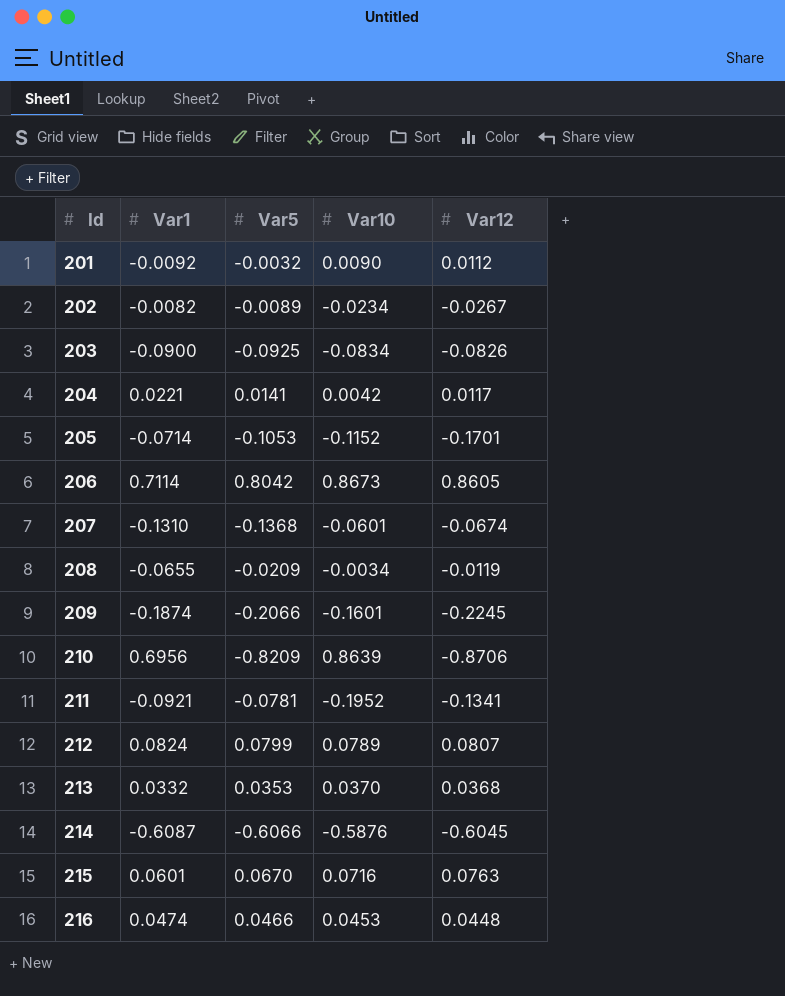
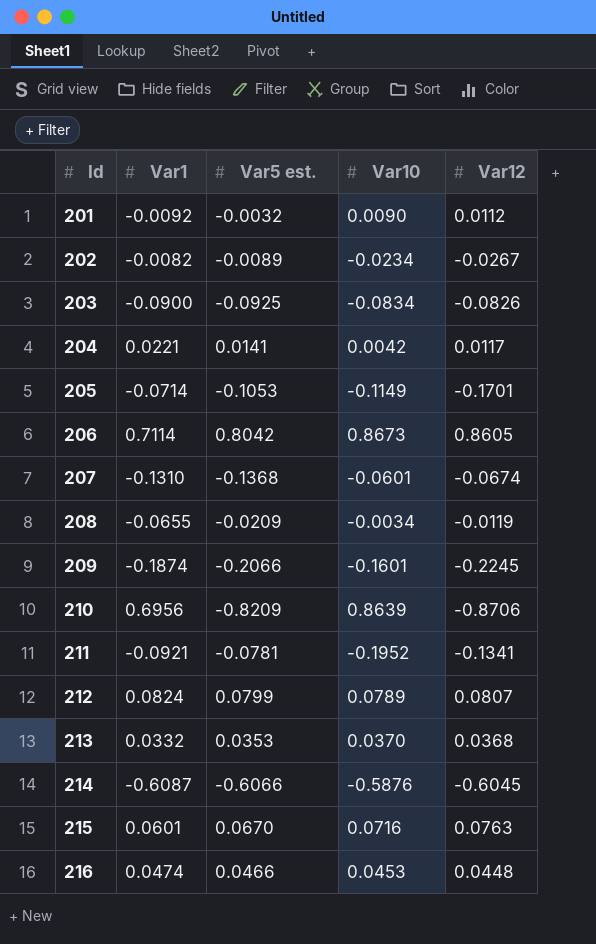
column name: Var5 -> Var5 est.
205 | Var10: -0.1152 -> -0.1149

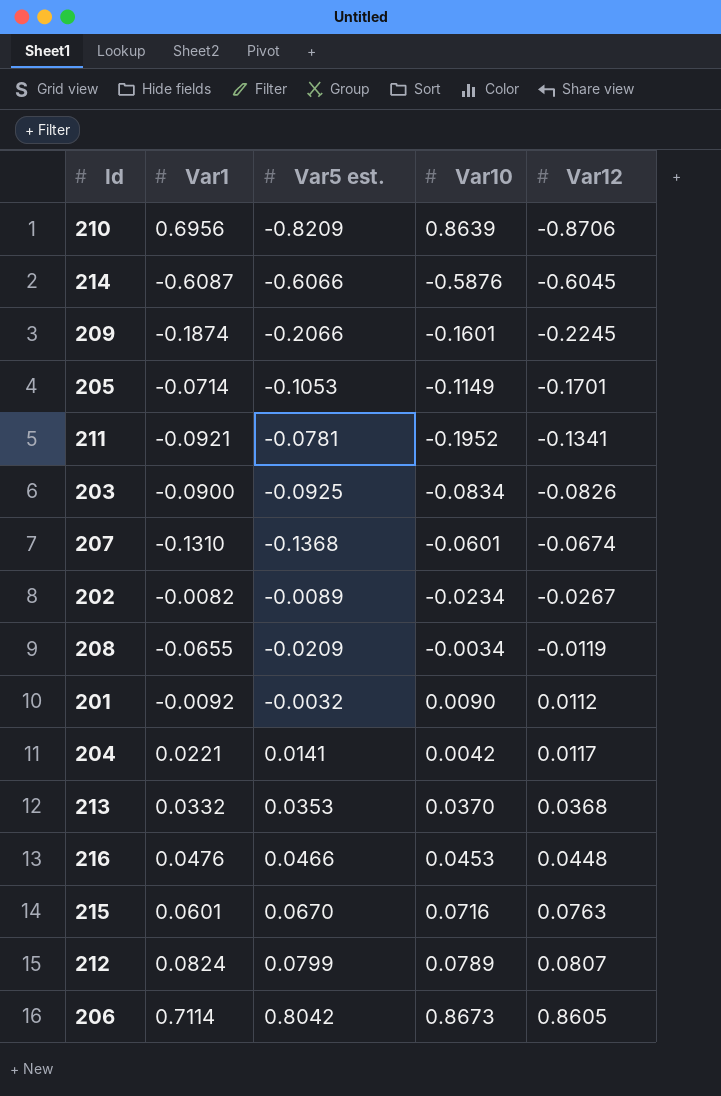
row order: Id ascending -> Var12 ascending
216 | Var1: 0.0474 -> 0.0476

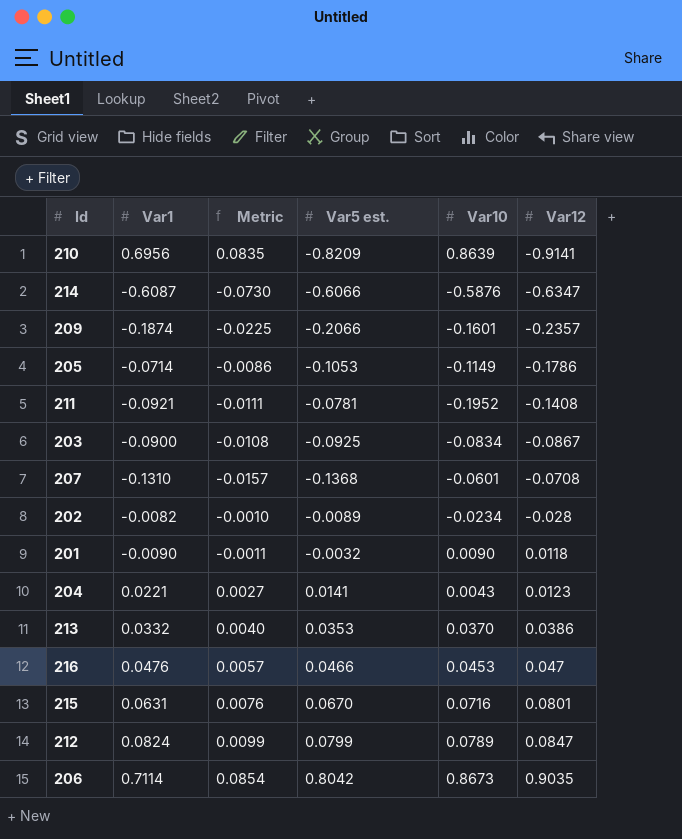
column Metric | formula: none -> [Var1] * 0.12
row 208: -0.0655 | -0.0209 | -0.0034 | -0.0119 -> none
210 | Var12: -0.8706 -> -0.9141
214 | Var12: -0.6045 -> -0.6347
209 | Var12: -0.2245 -> -0.2357
205 | Var12: -0.1701 -> -0.1786
211 | Var12: -0.1341 -> -0.1408
203 | Var12: -0.0826 -> -0.0867
207 | Var12: -0.0674 -> -0.0708
202 | Var12: -0.0267 -> -0.028
201 | Var1: -0.0092 -> -0.0090
201 | Var12: 0.0112 -> 0.0118
204 | Var10: 0.0042 -> 0.0043
204 | Var12: 0.0117 -> 0.0123
213 | Var12: 0.0368 -> 0.0386
216 | Var12: 0.0448 -> 0.047
215 | Var1: 0.0601 -> 0.0631
215 | Var12: 0.0763 -> 0.0801
212 | Var12: 0.0807 -> 0.0847
206 | Var12: 0.8605 -> 0.9035

